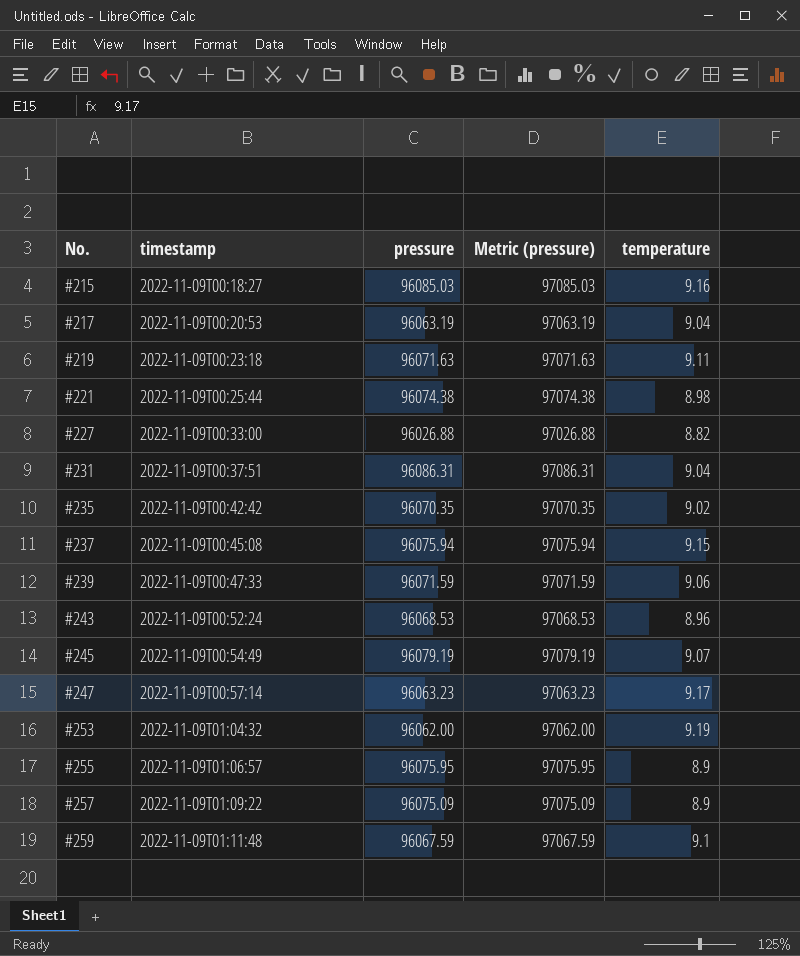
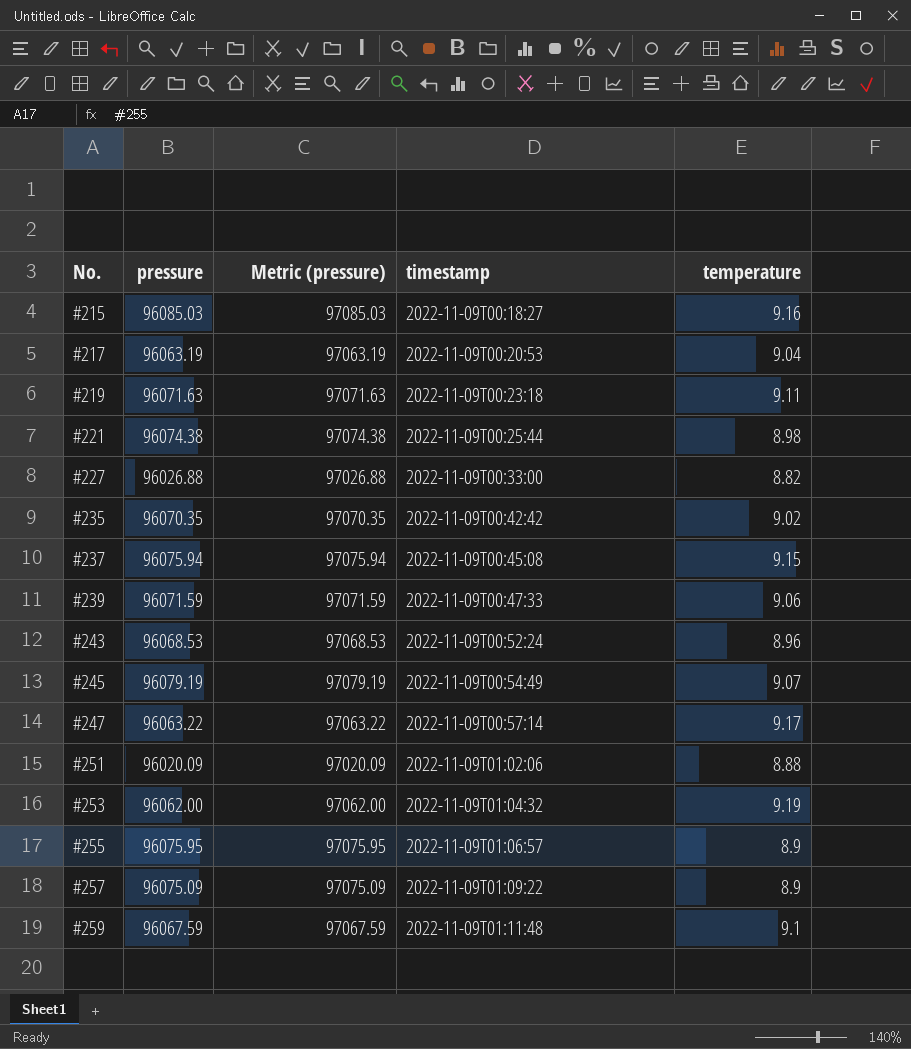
column timestamp | position: 2 -> 4
row #231: 2022-11-09T00:37:51 | 96086.31 | 97086.31 | 9.04 -> none
#247 | pressure: 96063.23 -> 96063.22
#247 | Metric (pressure): 97063.23 -> 97063.22
row #251: none -> 96020.09 | 97020.09 | 2022-11-09T01:02:06 | 8.88

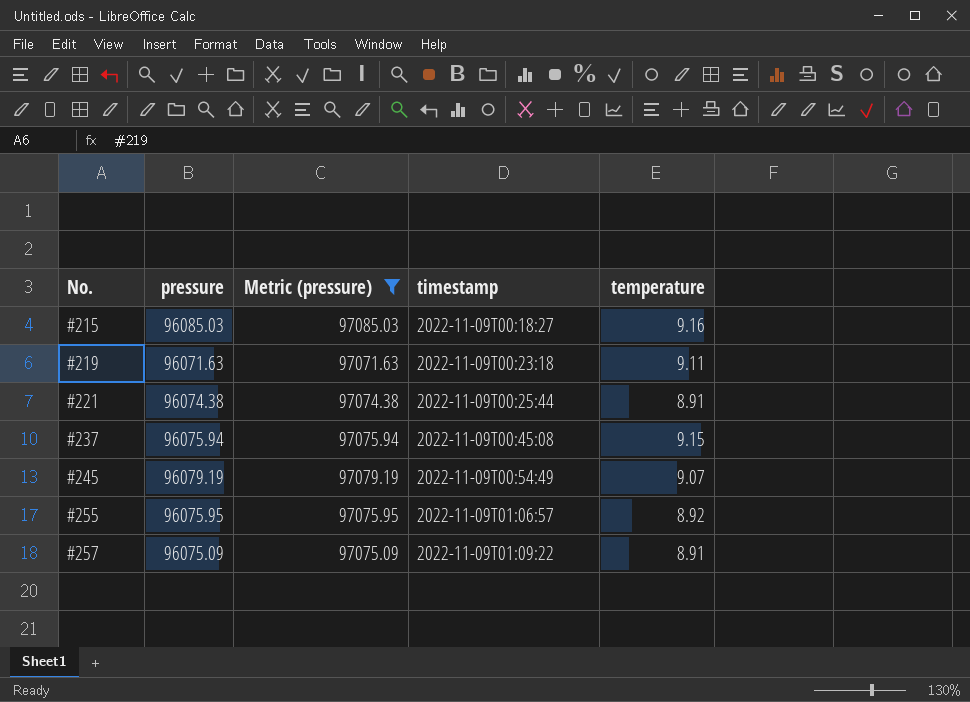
filter: none -> Metric (pressure) >= 97071.63
#221 | temperature: 8.98 -> 8.91
#255 | temperature: 8.9 -> 8.92
#257 | temperature: 8.9 -> 8.91

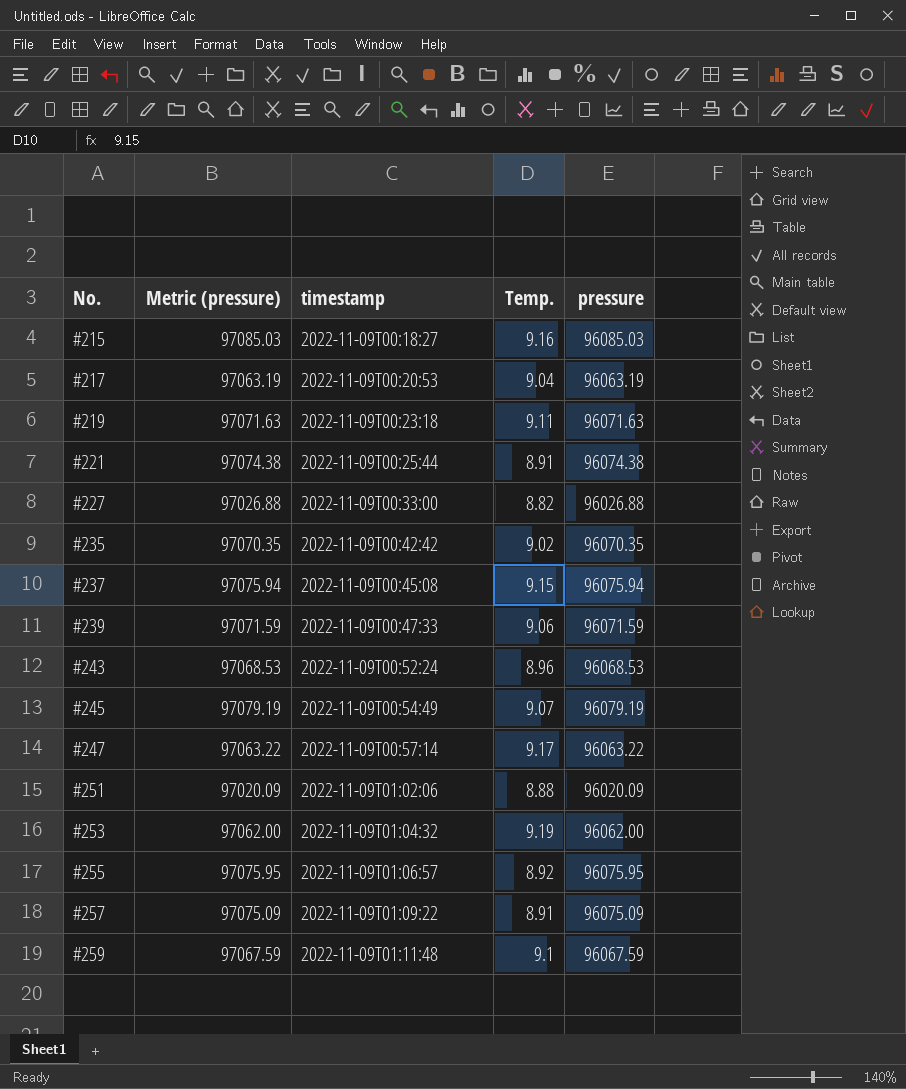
filter: Metric (pressure) >= 97071.63 -> none
column name: temperature -> Temp.
column pressure | position: 2 -> 5

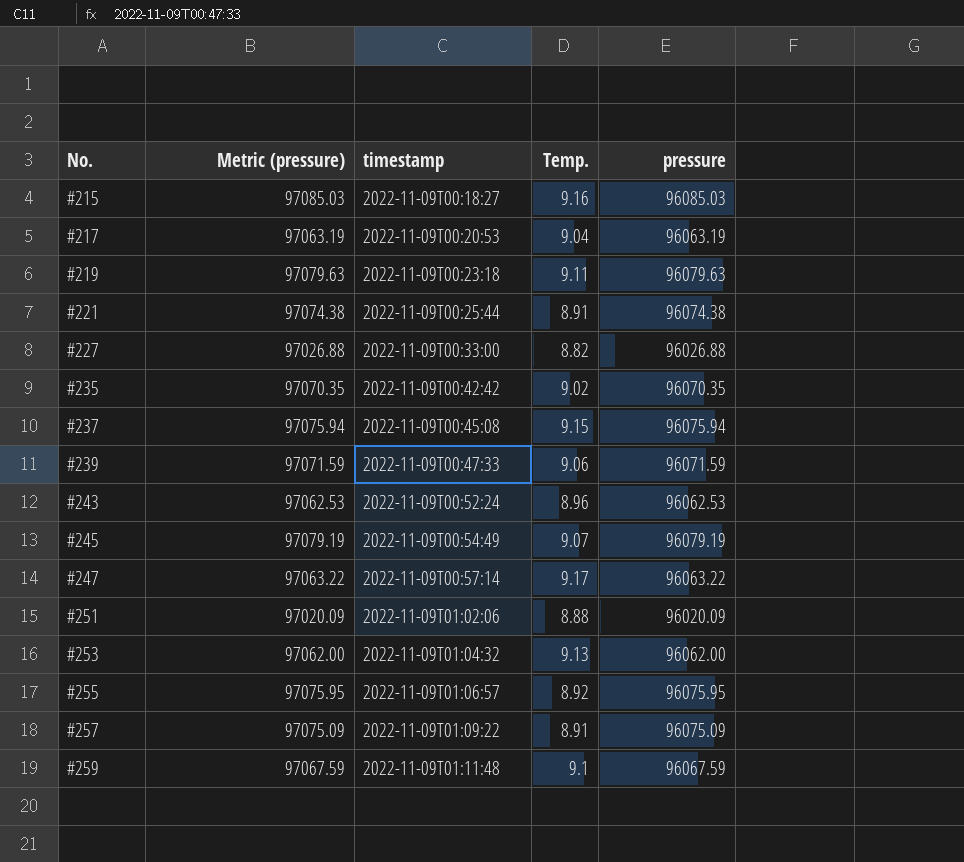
#219 | Metric (pressure): 97071.63 -> 97079.63
#219 | pressure: 96071.63 -> 96079.63
#243 | Metric (pressure): 97068.53 -> 97062.53
#243 | pressure: 96068.53 -> 96062.53
#253 | Temp.: 9.19 -> 9.13

